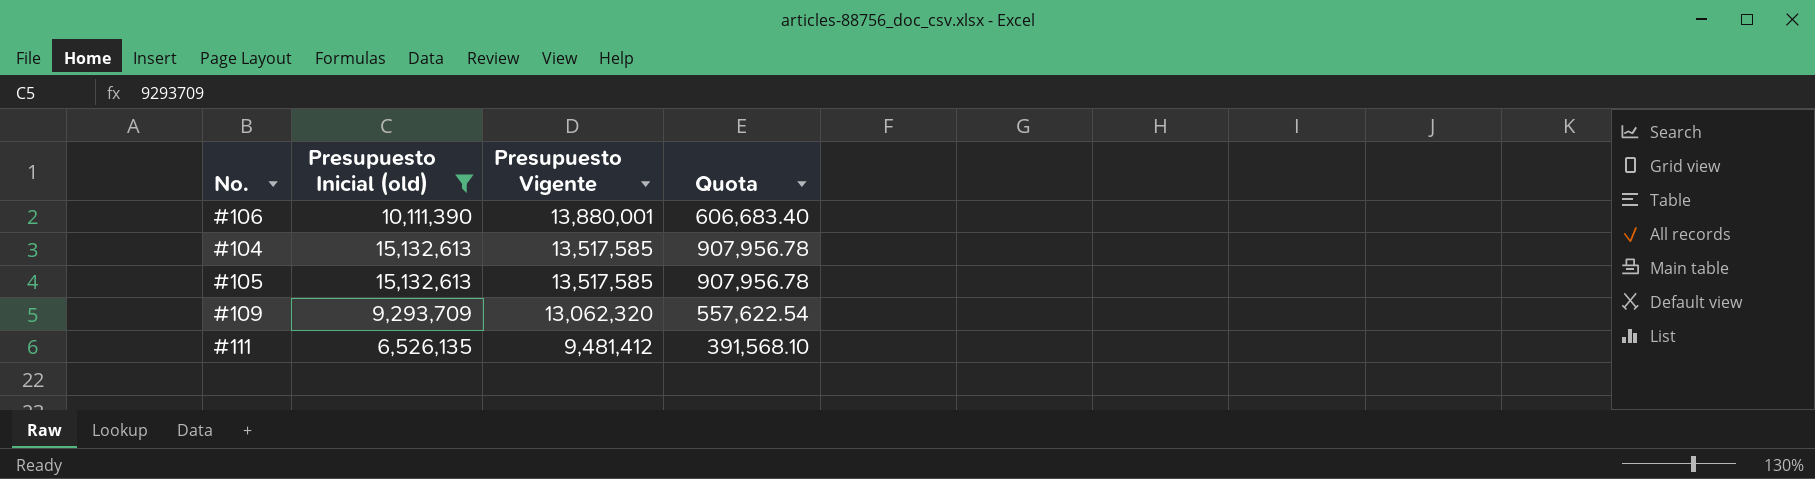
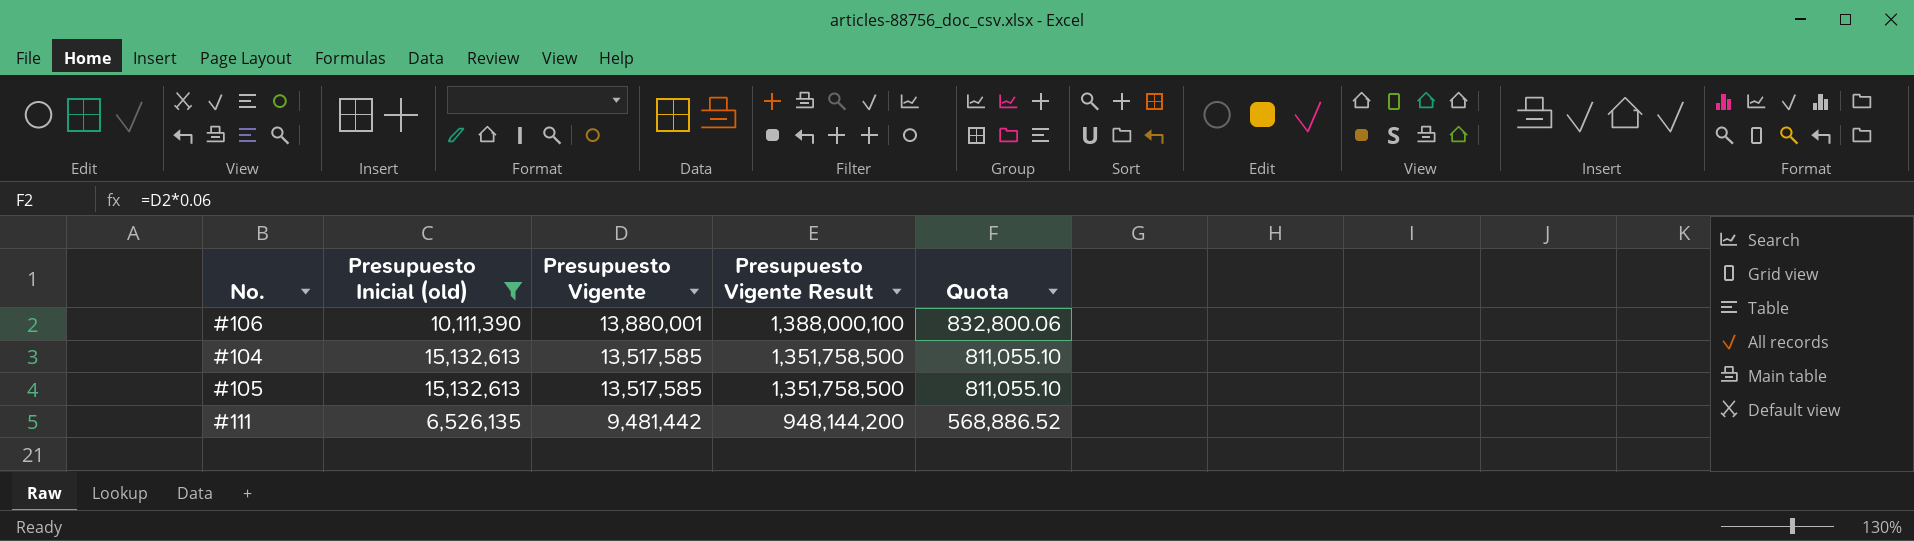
column Presupuesto Vigente Result | formula: none -> [Presupuesto Vigente] * 100
column Quota | formula: [Presupuesto Inicial (old)] * 0.06 -> [Presupuesto Vigente] * 0.06
row #109: 9,293,709 | 13,062,320 | 557,622.54 -> none
#111 | Presupuesto Vigente: 9,481,412 -> 9,481,442

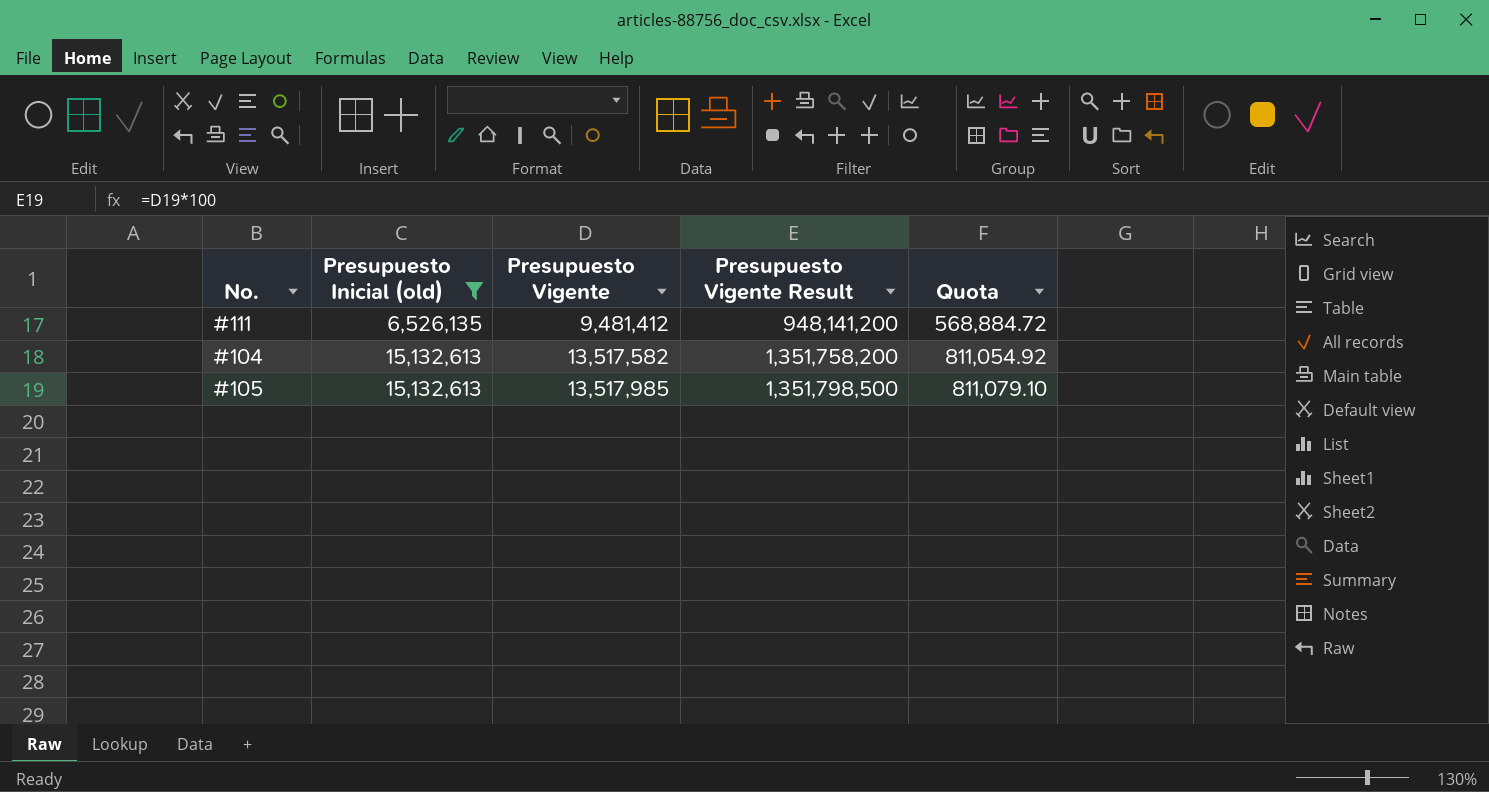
row order: Presupuesto Vigente descending -> Presupuesto Inicial (old) ascending
row #106: 10,111,390 | 13,880,001 | 1,388,000,100 | 832,800.06 -> none
#111 | Presupuesto Vigente: 9,481,442 -> 9,481,412
#111 | Presupuesto Vigente Result: 948,144,200 -> 948,141,200
#111 | Quota: 568,886.52 -> 568,884.72
#104 | Presupuesto Vigente: 13,517,585 -> 13,517,582
#104 | Presupuesto Vigente Result: 1,351,758,500 -> 1,351,758,200
#104 | Quota: 811,055.10 -> 811,054.92
#105 | Presupuesto Vigente: 13,517,585 -> 13,517,985
#105 | Presupuesto Vigente Result: 1,351,758,500 -> 1,351,798,500
#105 | Quota: 811,055.10 -> 811,079.10

